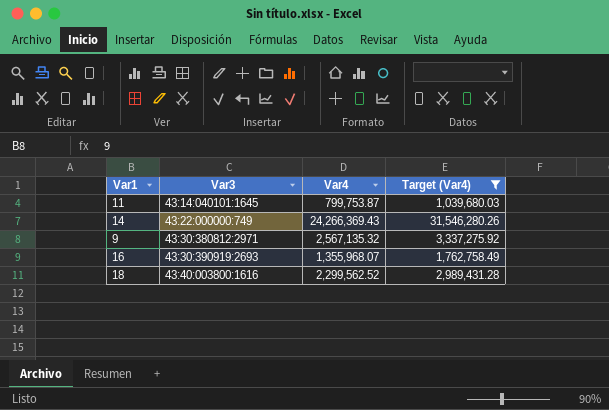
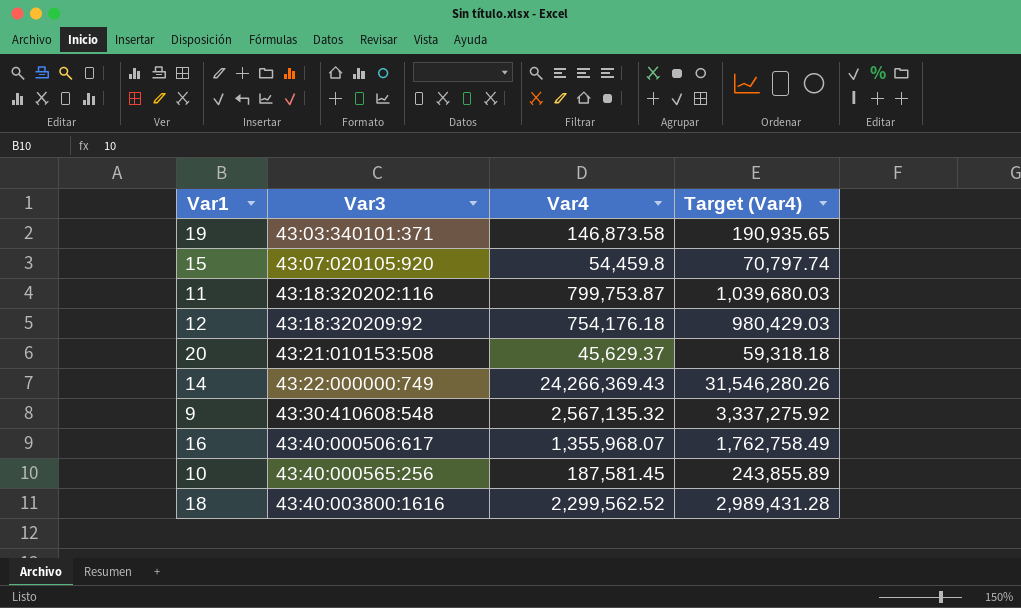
filter: Target (Var4) >= 1,039,680.03 -> none
11 | Var3: 43:14:040101:1645 -> 43:18:320202:116
9 | Var3: 43:30:380812:2971 -> 43:30:410608:548
16 | Var3: 43:30:390919:2693 -> 43:40:000506:617

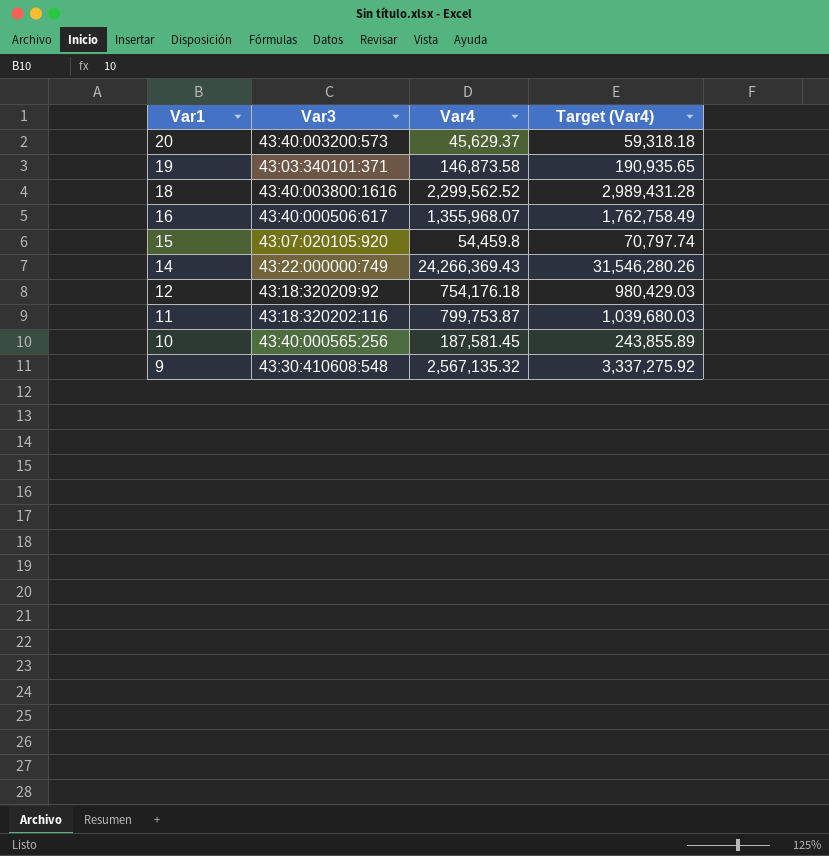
row order: Var3 ascending -> Var1 descending
20 | Var3: 43:21:010153:508 -> 43:40:003200:573

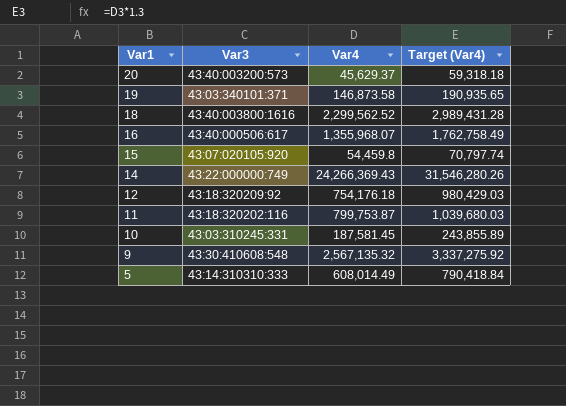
10 | Var3: 43:40:000565:256 -> 43:03:310245:331
row 5: none -> 43:14:310310:333 | 608,014.49 | 790,418.84

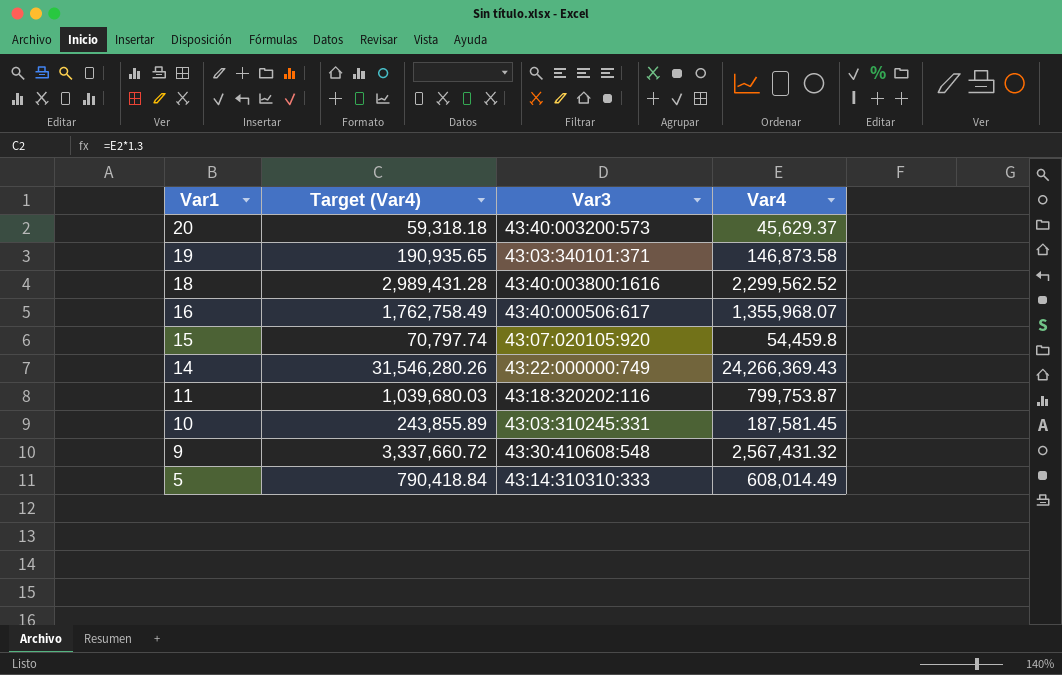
column Target (Var4) | position: 4 -> 2
row 12: 43:18:320209:92 | 754,176.18 | 980,429.03 -> none
9 | Target (Var4): 3,337,275.92 -> 3,337,660.72
9 | Var4: 2,567,135.32 -> 2,567,431.32

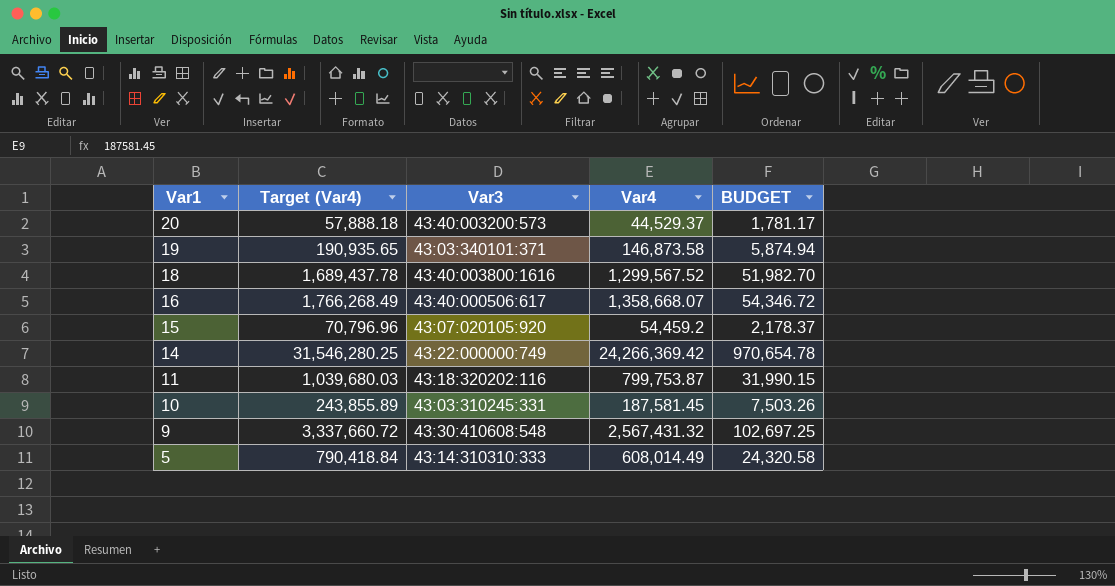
column BUDGET | formula: none -> [Var4] * 0.04
20 | Target (Var4): 59,318.18 -> 57,888.18
20 | Var4: 45,629.37 -> 44,529.37
18 | Target (Var4): 2,989,431.28 -> 1,689,437.78
18 | Var4: 2,299,562.52 -> 1,299,567.52
16 | Target (Var4): 1,762,758.49 -> 1,766,268.49
16 | Var4: 1,355,968.07 -> 1,358,668.07
15 | Target (Var4): 70,797.74 -> 70,796.96
15 | Var4: 54,459.8 -> 54,459.2
14 | Target (Var4): 31,546,280.26 -> 31,546,280.25
14 | Var4: 24,266,369.43 -> 24,266,369.42

